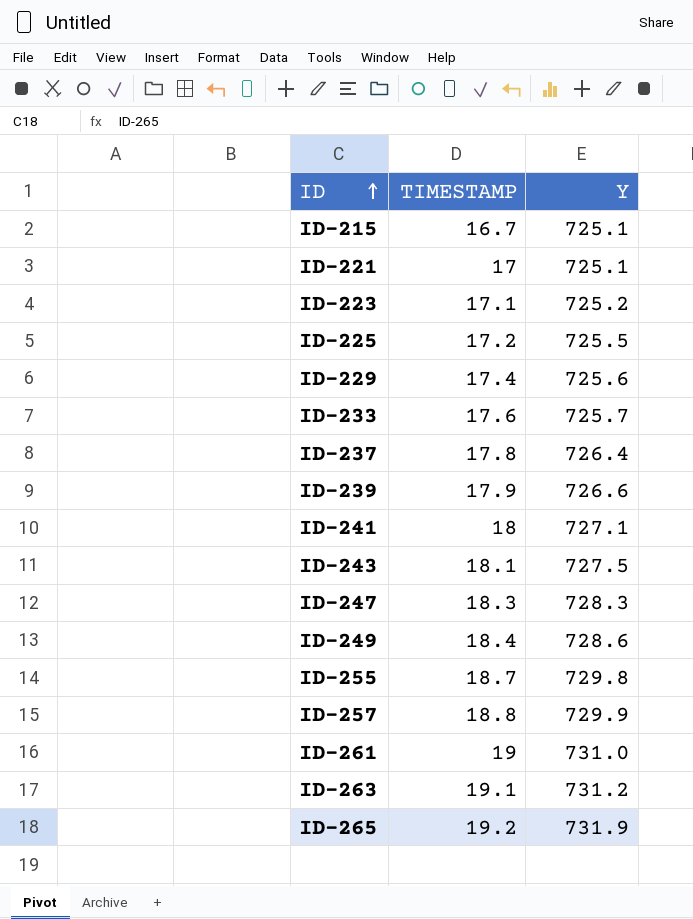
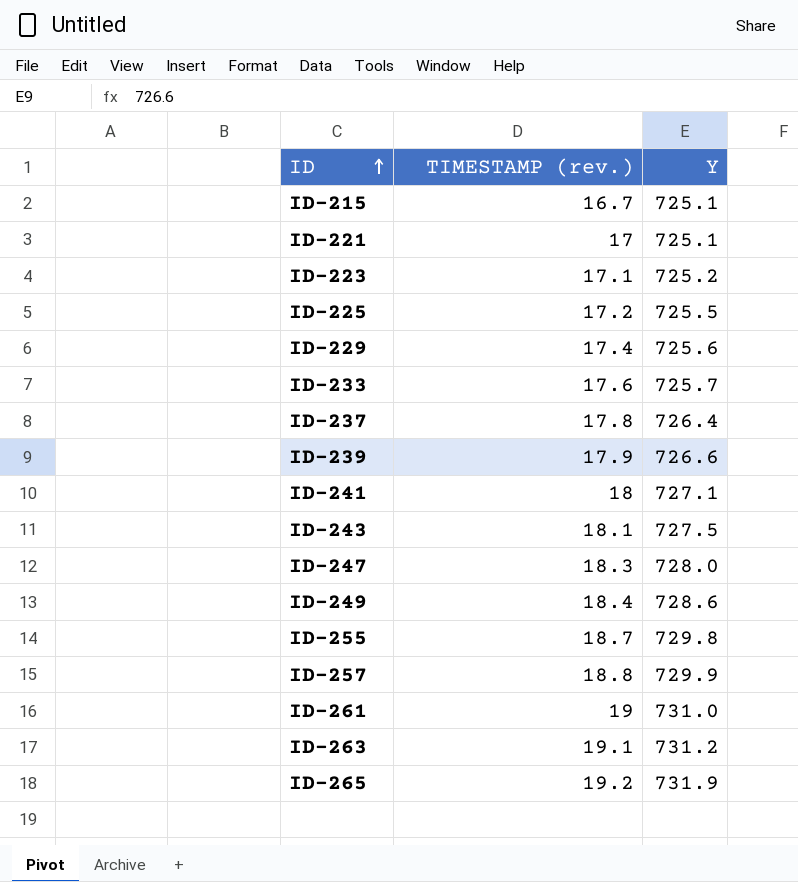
column name: TIMESTAMP -> TIMESTAMP (rev.)
ID-247 | Y: 728.3 -> 728.0

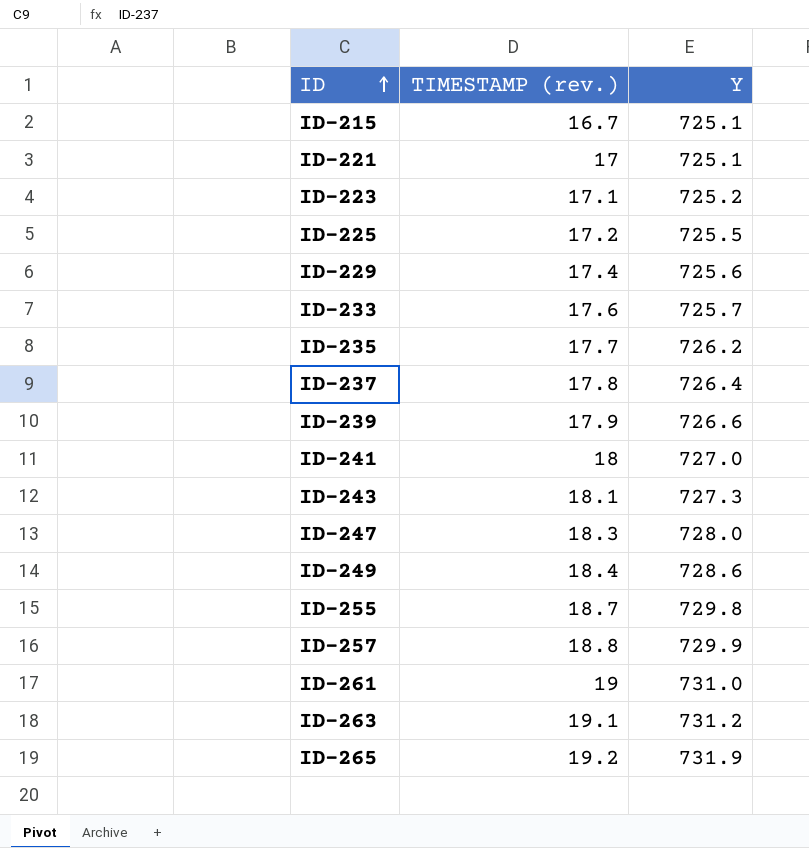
row ID-235: none -> 17.7 | 726.2
ID-241 | Y: 727.1 -> 727.0
ID-243 | Y: 727.5 -> 727.3

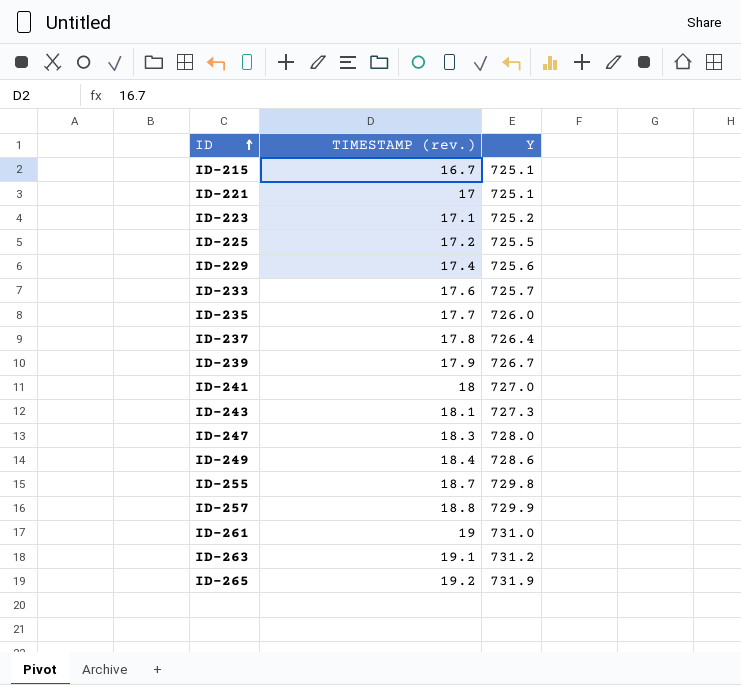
ID-235 | Y: 726.2 -> 726.0
ID-239 | Y: 726.6 -> 726.7

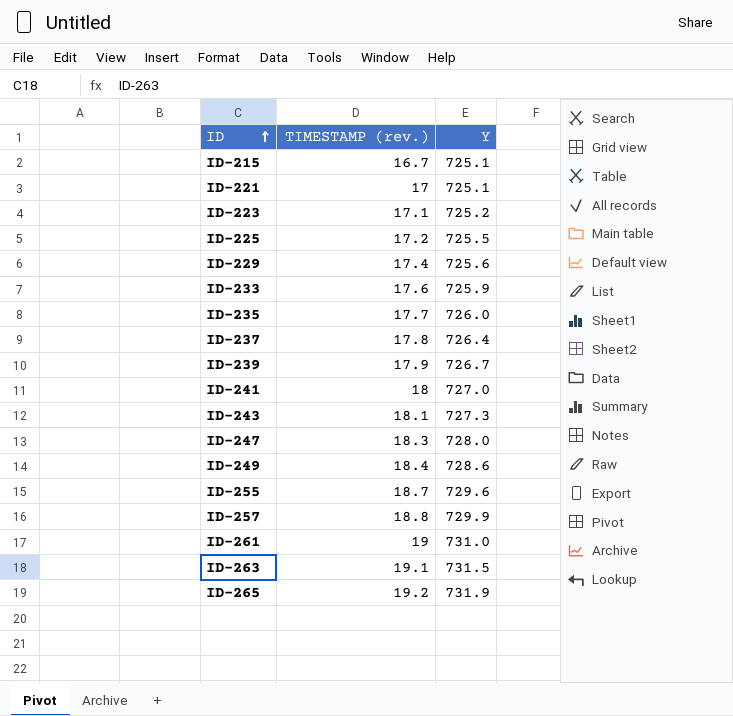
ID-233 | Y: 725.7 -> 725.9
ID-255 | Y: 729.8 -> 729.6
ID-263 | Y: 731.2 -> 731.5

